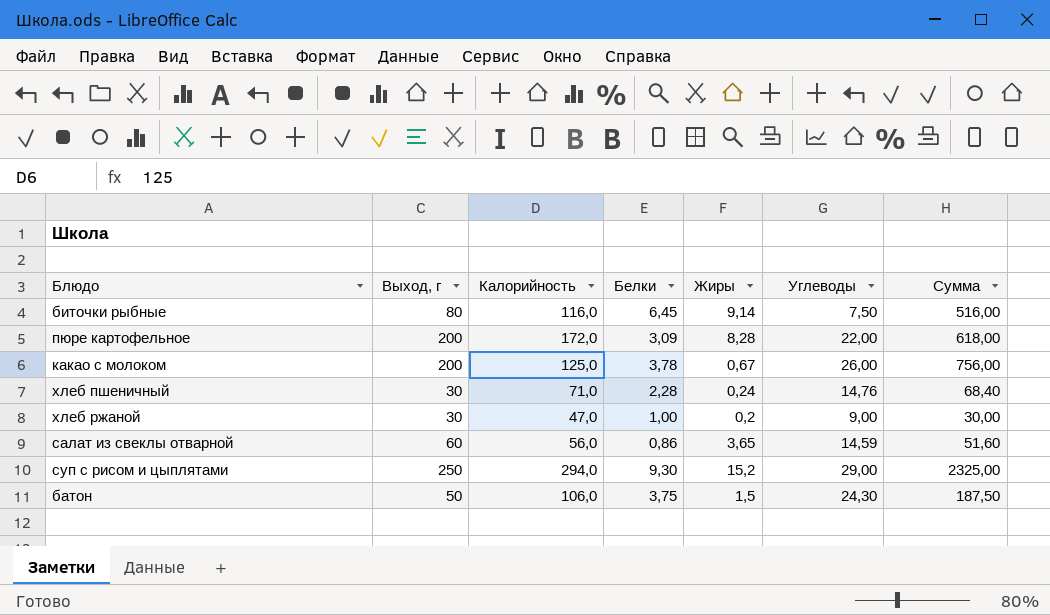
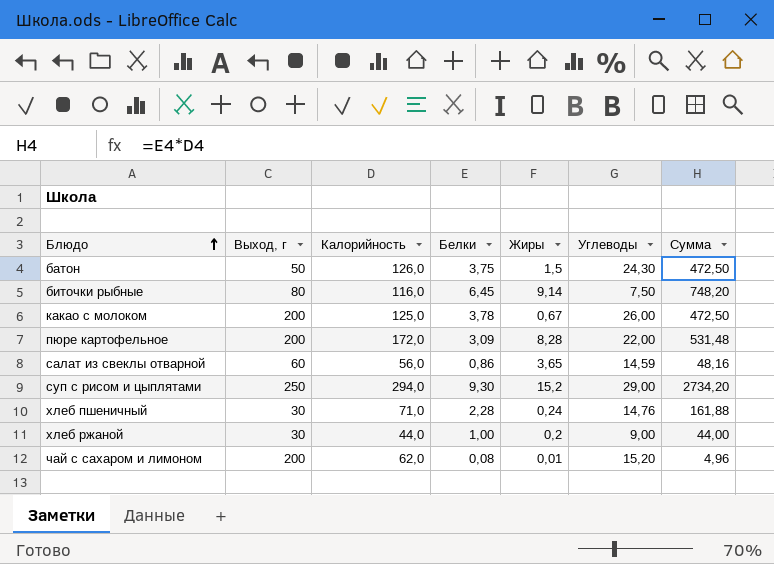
row order: none -> Блюдо ascending
column Сумма | formula: [Выход, г] * [Белки] -> [Калорийность] * [Белки]
батон | Калорийность: 106,0 -> 126,0
хлеб ржаной | Калорийность: 47,0 -> 44,0
row чай с сахаром и лимоном: none -> 200 | 62,0 | 0,08 | 0,01 | 15,20 | 4,96

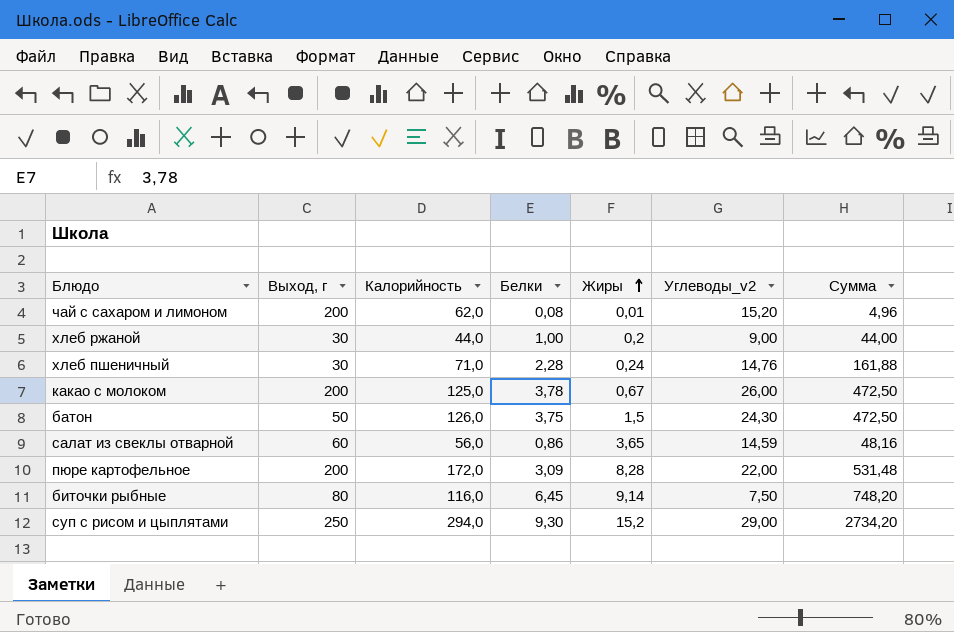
row order: Блюдо ascending -> Жиры ascending
column name: Углеводы -> Углеводы_v2

